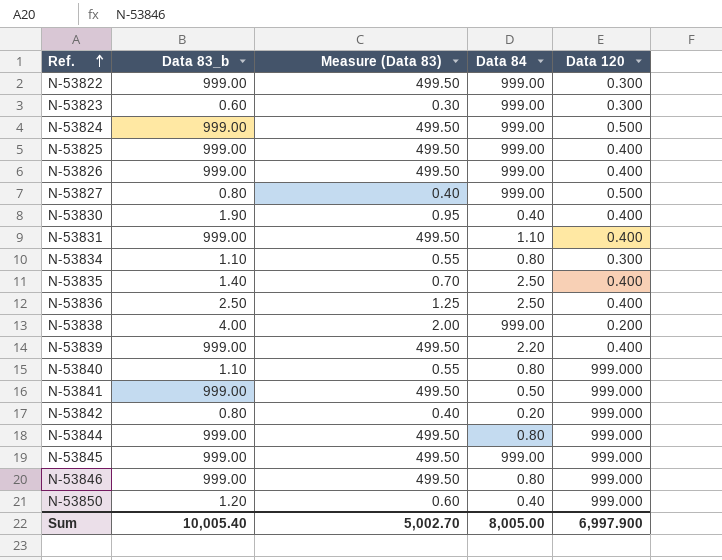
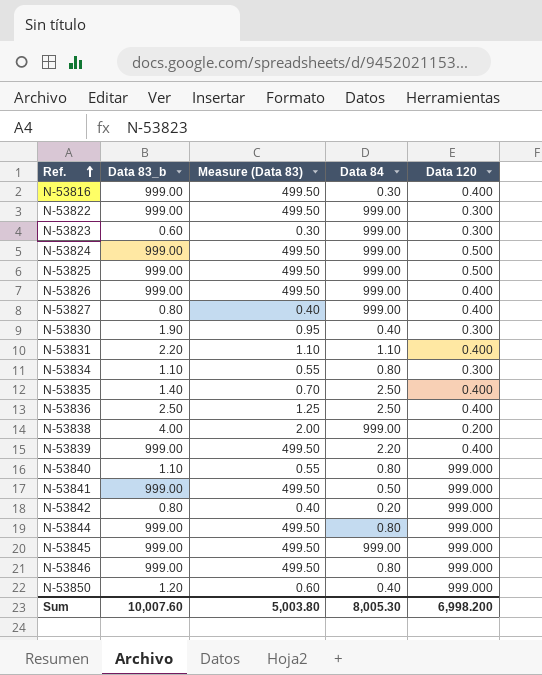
row N-53816: none -> 999.00 | 499.50 | 0.30 | 0.400
N-53825 | Data 120: 0.400 -> 0.500
N-53827 | Data 120: 0.500 -> 0.400
N-53830 | Data 120: 0.400 -> 0.300
N-53831 | Data 83_b: 999.00 -> 2.20
N-53831 | Measure (Data 83): 499.50 -> 1.10
Sum | Data 83_b: 10,005.40 -> 10,007.60
Sum | Measure (Data 83): 5,002.70 -> 5,003.80
Sum | Data 84: 8,005.00 -> 8,005.30
Sum | Data 120: 6,997.900 -> 6,998.200

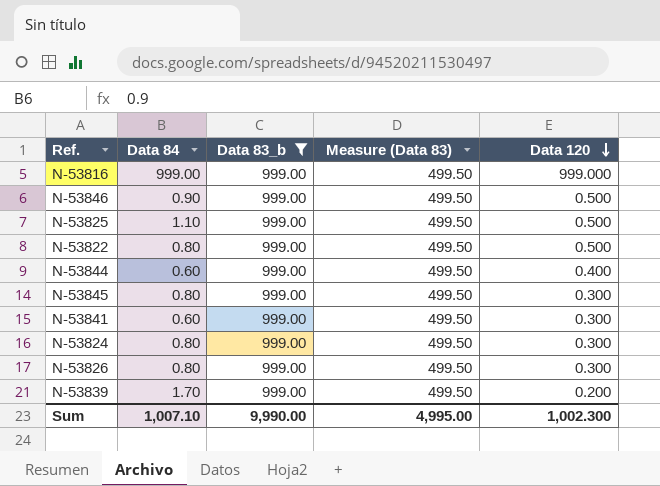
filter: none -> Data 83_b = 999.00
row order: Ref. ascending -> Data 120 descending
column Data 84 | position: 4 -> 2
N-53816 | Data 84: 0.30 -> 999.00
N-53816 | Data 120: 0.400 -> 999.000
N-53846 | Data 84: 0.80 -> 0.90
N-53846 | Data 120: 999.000 -> 0.500
N-53825 | Data 84: 999.00 -> 1.10
N-53822 | Data 84: 999.00 -> 0.80
N-53822 | Data 120: 0.300 -> 0.500
N-53844 | Data 84: 0.80 -> 0.60
N-53844 | Data 120: 999.000 -> 0.400
N-53845 | Data 84: 999.00 -> 0.80
N-53845 | Data 120: 999.000 -> 0.300
N-53841 | Data 84: 0.50 -> 0.60
N-53841 | Data 120: 999.000 -> 0.300
N-53824 | Data 84: 999.00 -> 0.80
N-53824 | Data 120: 0.500 -> 0.300
N-53826 | Data 84: 999.00 -> 0.80
N-53826 | Data 120: 0.400 -> 0.300
N-53839 | Data 84: 2.20 -> 1.70
N-53839 | Data 120: 0.400 -> 0.200
Sum | Data 84: 8,005.30 -> 1,007.10
Sum | Data 83_b: 10,007.60 -> 9,990.00
Sum | Measure (Data 83): 5,003.80 -> 4,995.00
Sum | Data 120: 6,998.200 -> 1,002.300

